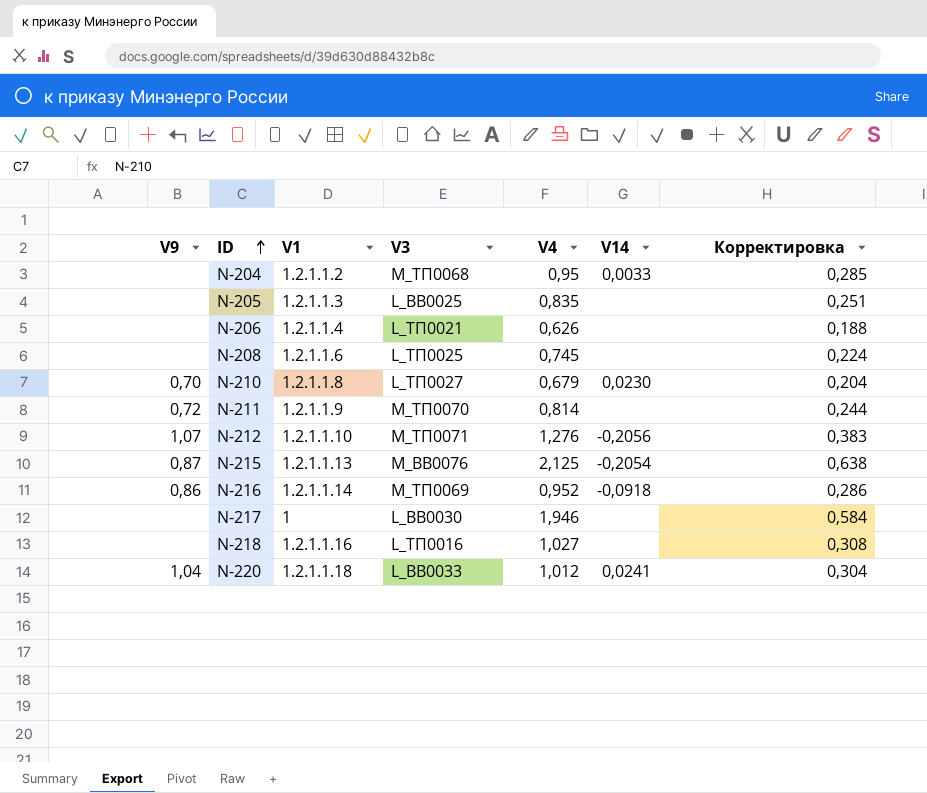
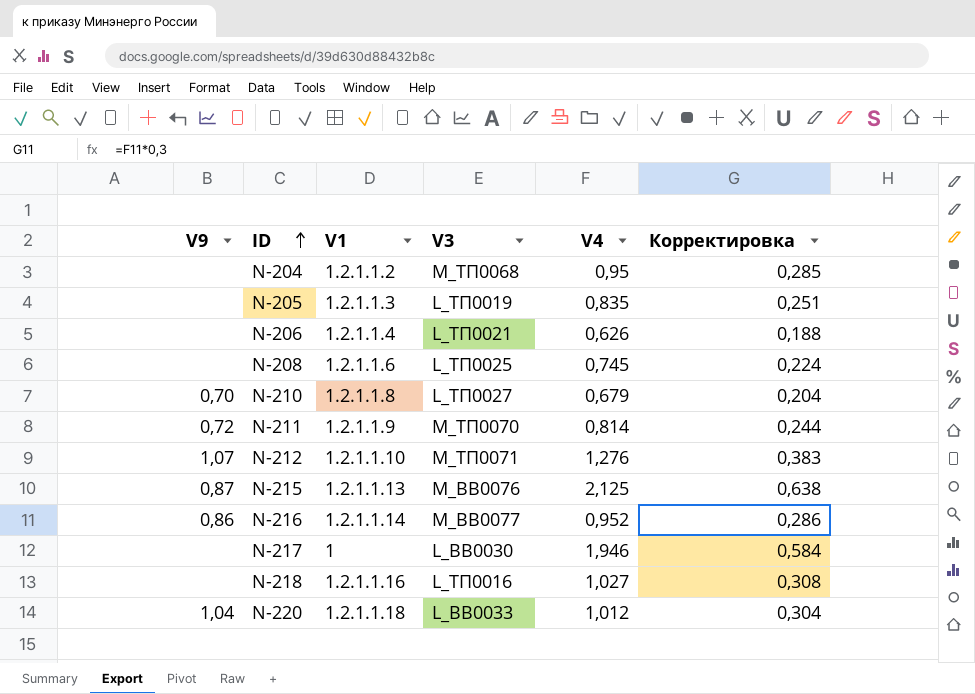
column V14 | position: 6 -> none
N-205 | V3: L_ВВ0025 -> L_ТП0019
N-216 | V3: М_ТП0069 -> М_ВВ0077

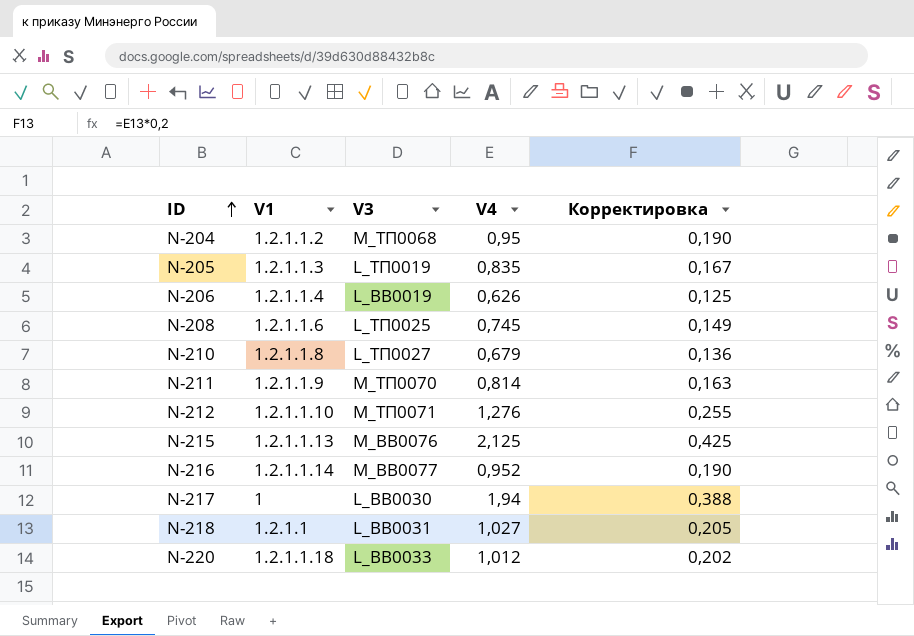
column V9 | position: 1 -> none
column Корректировка | formula: [V4] * 0,3 -> [V4] * 0,2
N-206 | V3: L_ТП0021 -> L_ВВ0019
N-217 | V4: 1,946 -> 1,94
N-218 | V1: 1.2.1.1.16 -> 1.2.1.1
N-218 | V3: L_ТП0016 -> L_ВВ0031

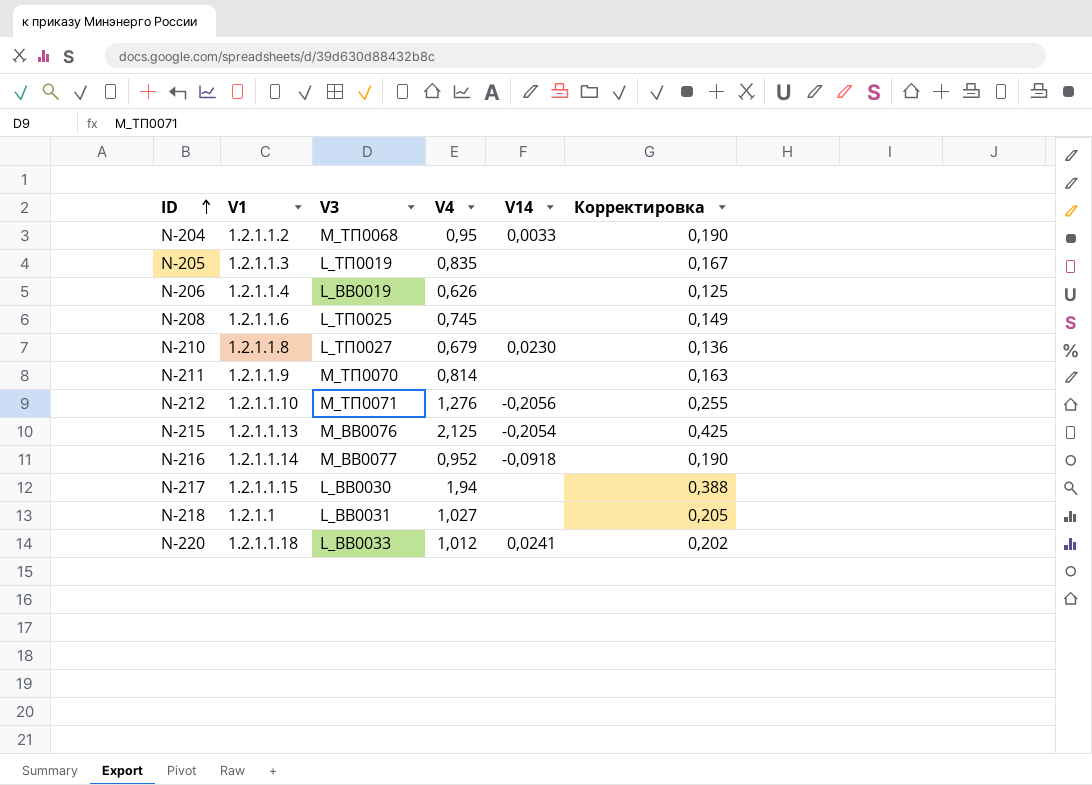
column V14 | position: none -> 5
N-217 | V1: 1 -> 1.2.1.1.15

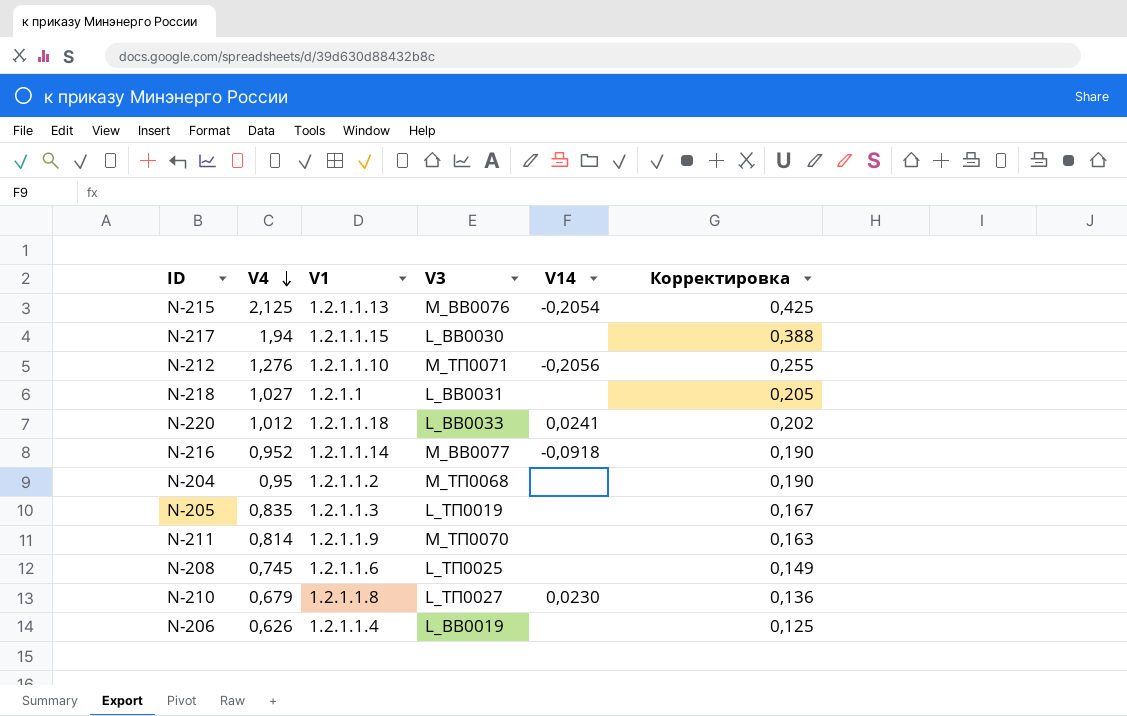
row order: ID ascending -> V4 descending
column V4 | position: 4 -> 2
N-204 | V14: 0,0033 -> none

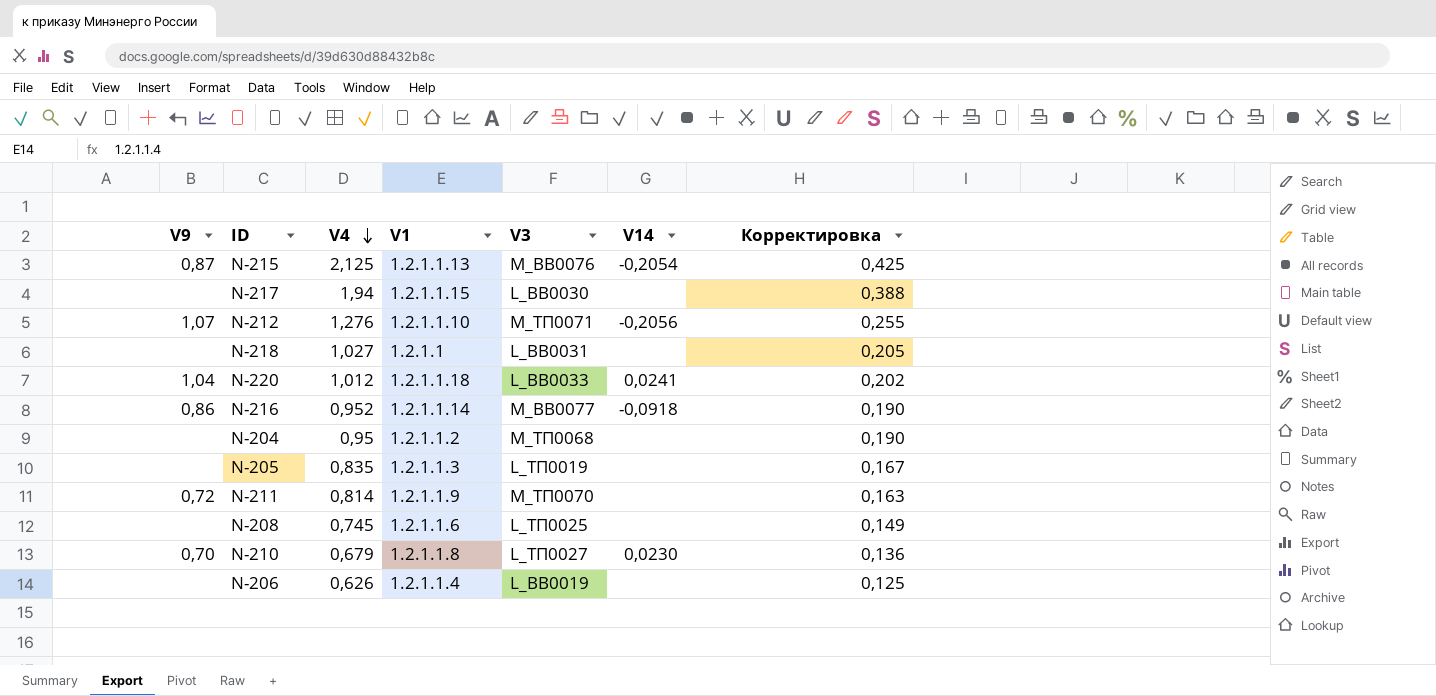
column V9 | position: none -> 1

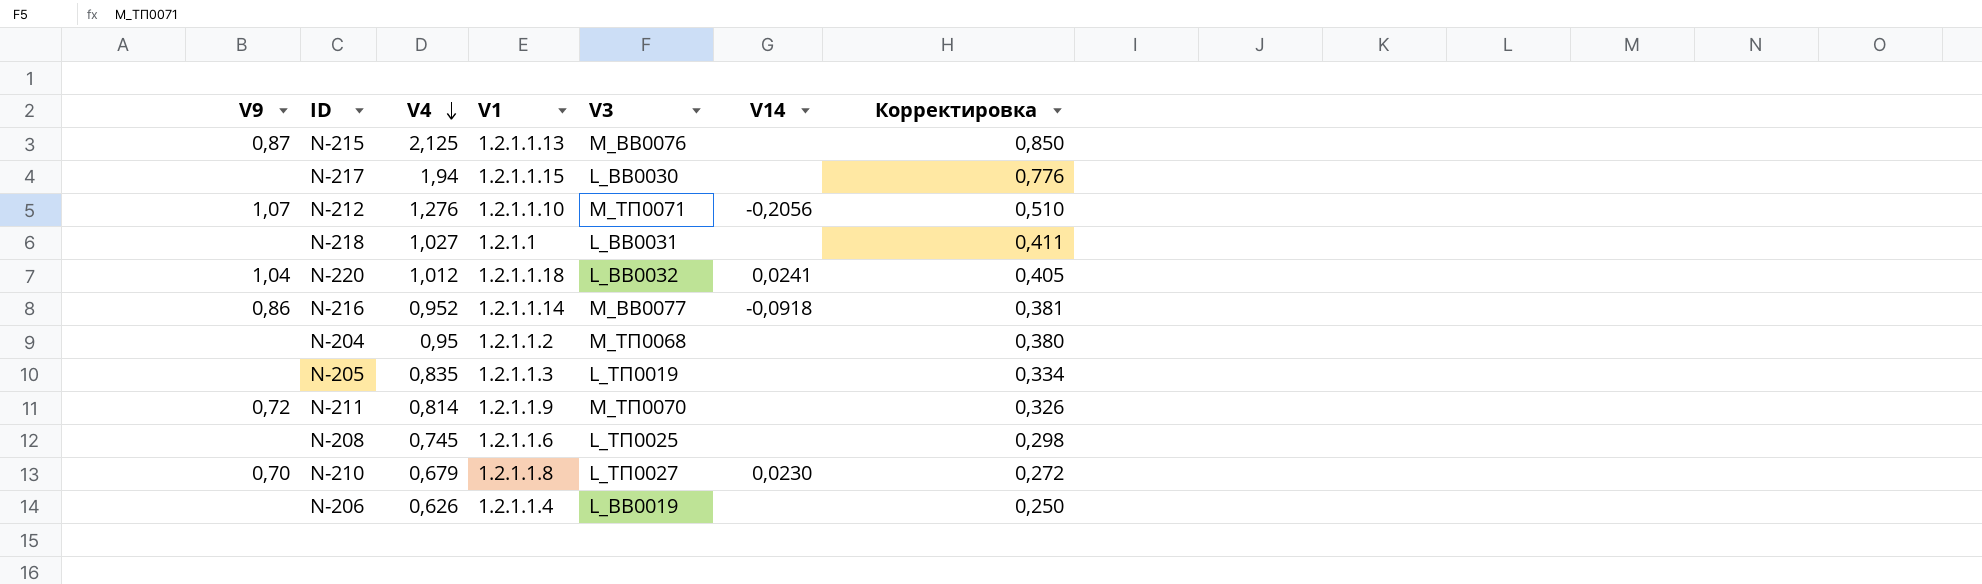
column Корректировка | formula: [V4] * 0,2 -> [V4] * 0,4
N-215 | V14: -0,2054 -> none
N-220 | V3: L_ВВ0033 -> L_ВВ0032

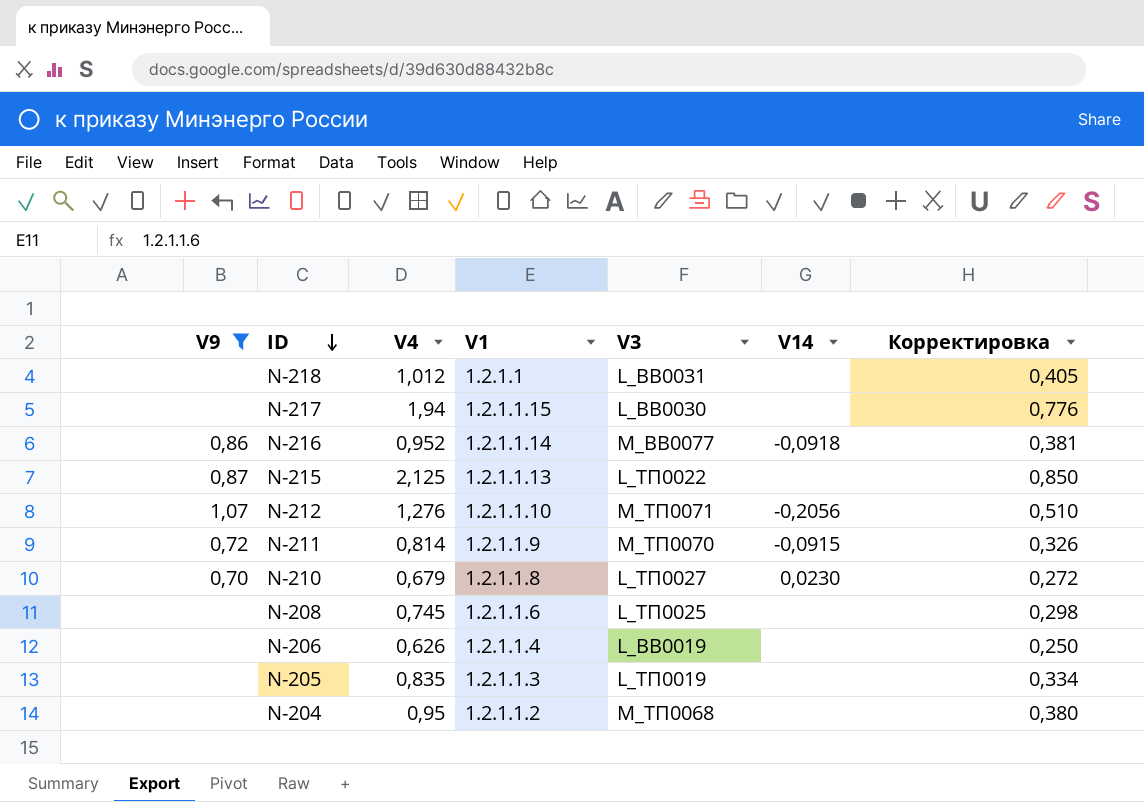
filter: none -> V9 != 1,04
row order: V4 descending -> ID descending
N-218 | V4: 1,027 -> 1,012
N-218 | Корректировка: 0,411 -> 0,405
N-215 | V3: М_ВВ0076 -> L_ТП0022
N-211 | V14: none -> -0,0915

